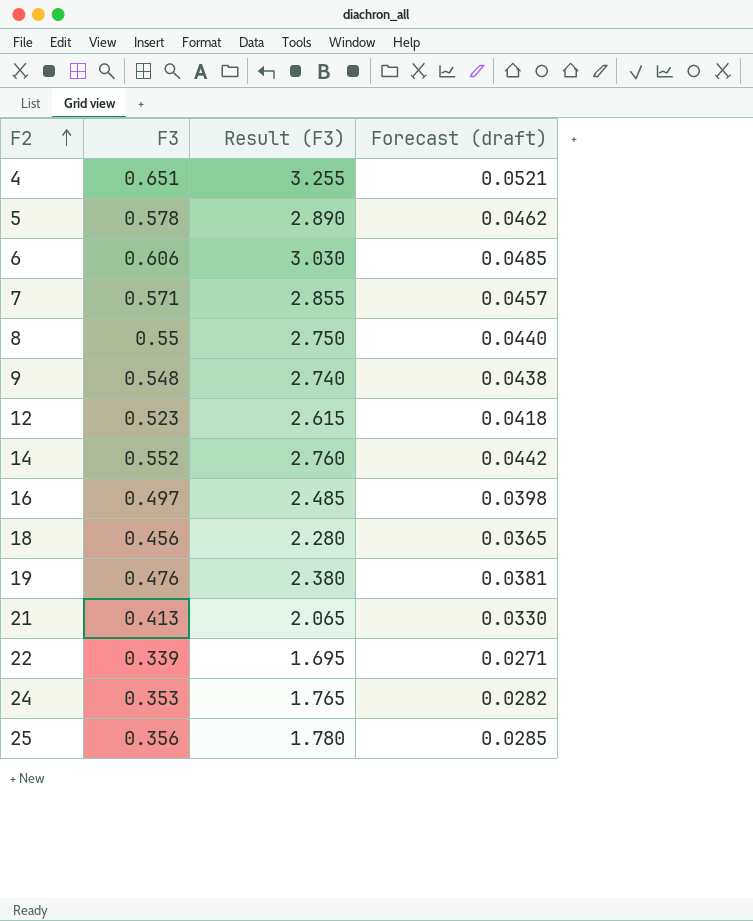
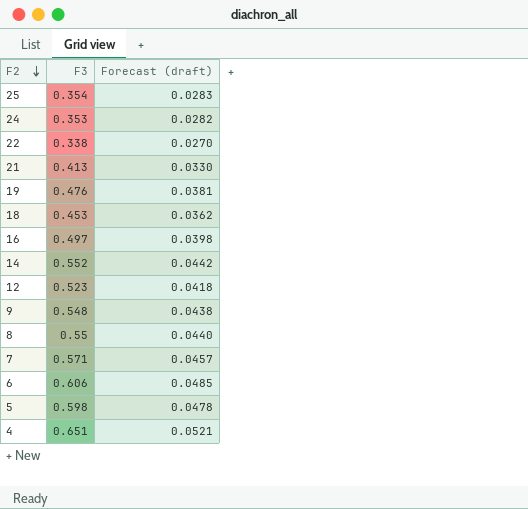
row order: F2 ascending -> F2 descending
column Result (F3) | formula: [F3] * 5 -> none
25 | F3: 0.356 -> 0.354
25 | Forecast (draft): 0.0285 -> 0.0283
22 | F3: 0.339 -> 0.338
22 | Forecast (draft): 0.0271 -> 0.0270
18 | F3: 0.456 -> 0.453
18 | Forecast (draft): 0.0365 -> 0.0362
5 | F3: 0.578 -> 0.598
5 | Forecast (draft): 0.0462 -> 0.0478

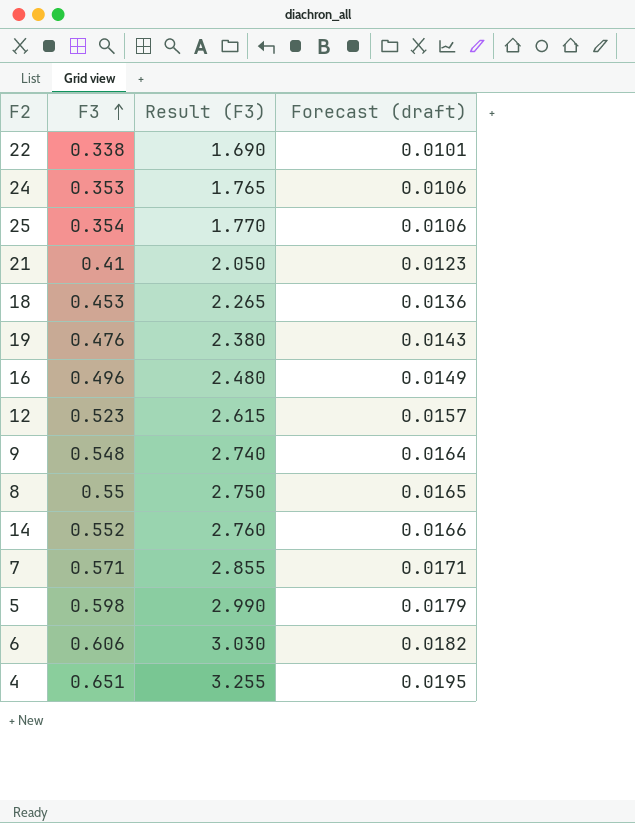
row order: F2 descending -> F3 ascending
column Result (F3) | formula: none -> [F3] * 5
column Forecast (draft) | formula: [F3] * 0.08 -> [F3] * 0.03
21 | F3: 0.413 -> 0.41
16 | F3: 0.497 -> 0.496

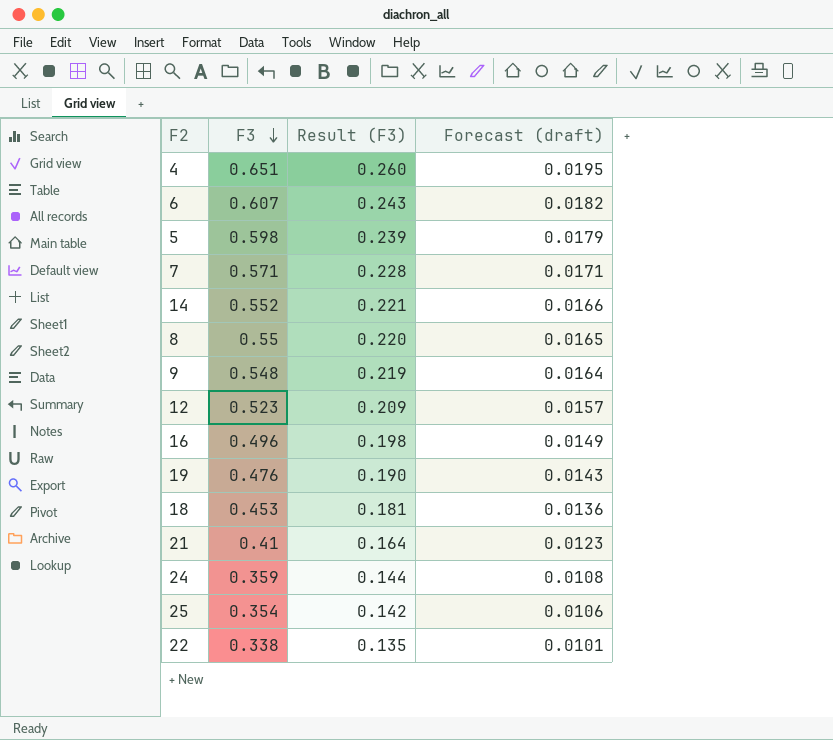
row order: F3 ascending -> F3 descending
column Result (F3) | formula: [F3] * 5 -> [F3] * 0.4
6 | F3: 0.606 -> 0.607
24 | F3: 0.353 -> 0.359
24 | Forecast (draft): 0.0106 -> 0.0108

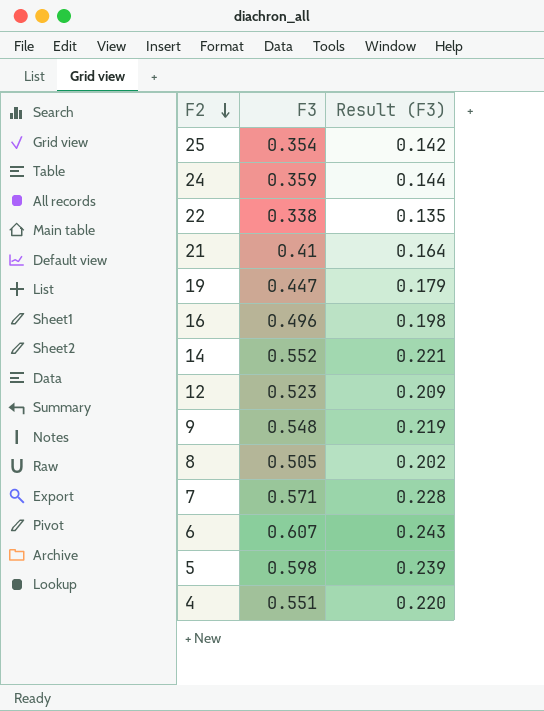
row order: F3 descending -> F2 descending
column Forecast (draft) | formula: [F3] * 0.03 -> none
row 18: 0.453 | 0.181 | 0.0136 -> none
19 | F3: 0.476 -> 0.447
19 | Result (F3): 0.190 -> 0.179
8 | F3: 0.55 -> 0.505
8 | Result (F3): 0.220 -> 0.202
4 | F3: 0.651 -> 0.551
4 | Result (F3): 0.260 -> 0.220

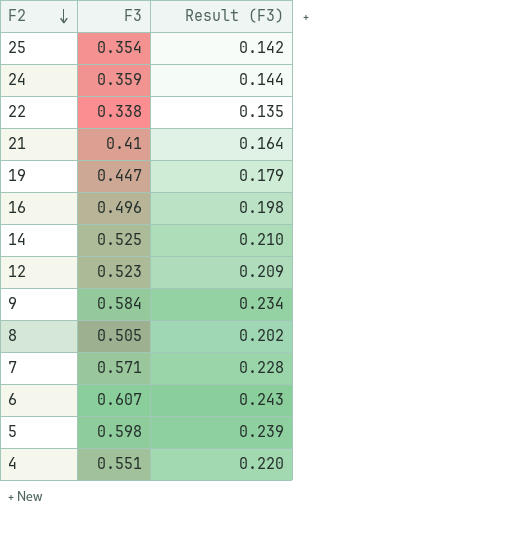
14 | F3: 0.552 -> 0.525
14 | Result (F3): 0.221 -> 0.210
9 | F3: 0.548 -> 0.584
9 | Result (F3): 0.219 -> 0.234

